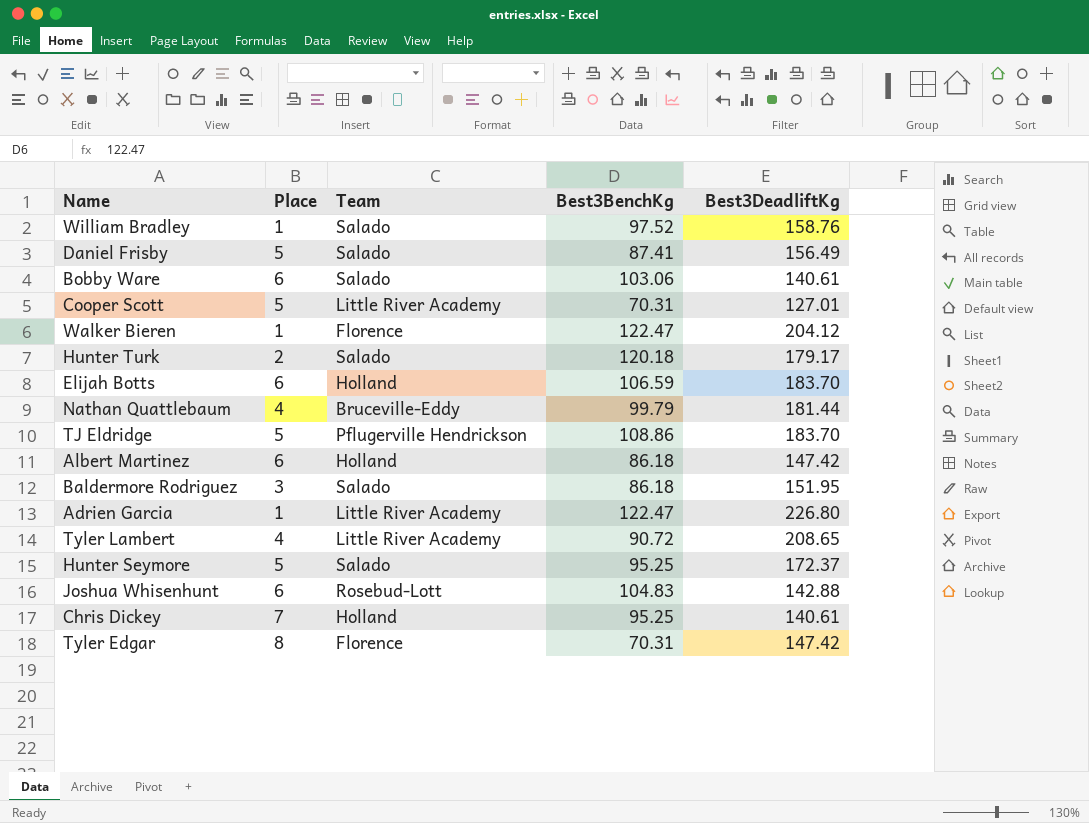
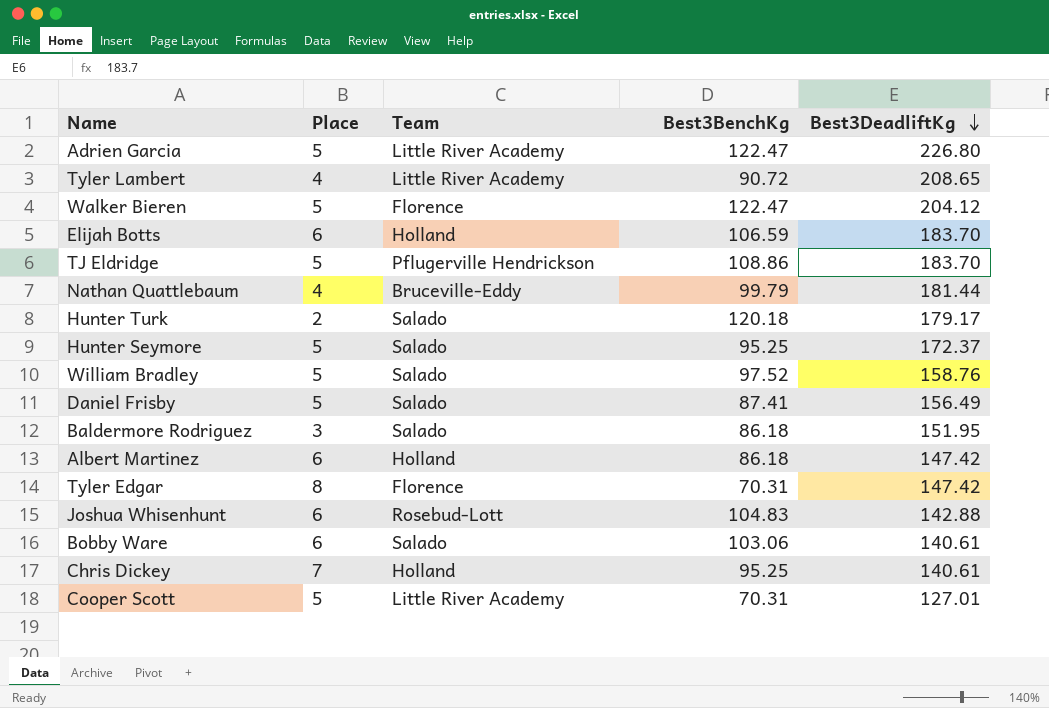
row order: none -> Best3DeadliftKg descending
Adrien Garcia | Place: 1 -> 5
Walker Bieren | Place: 1 -> 5
William Bradley | Place: 1 -> 5

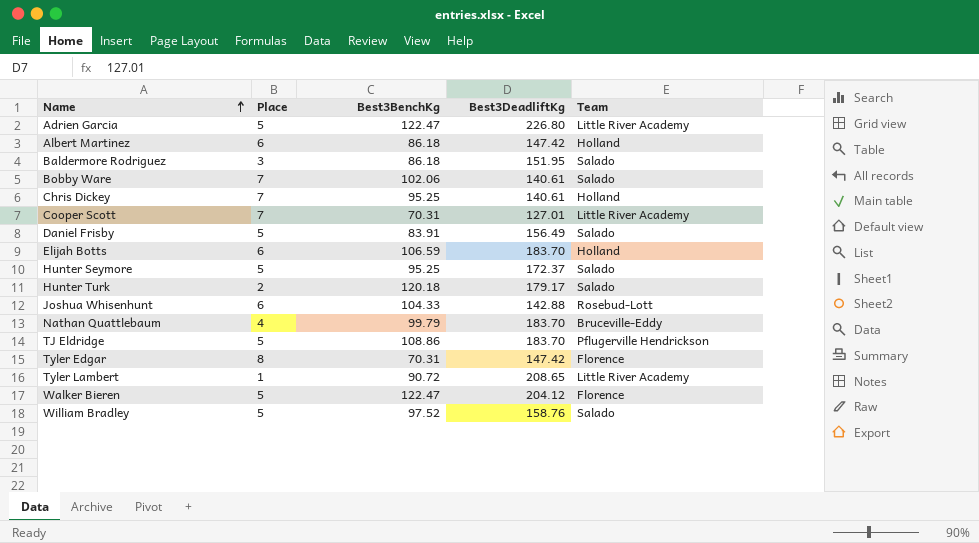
row order: Best3DeadliftKg descending -> Name ascending
column Team | position: 3 -> 5
Bobby Ware | Place: 6 -> 7
Bobby Ware | Best3BenchKg: 103.06 -> 102.06
Cooper Scott | Place: 5 -> 7
Daniel Frisby | Best3BenchKg: 87.41 -> 83.91
Joshua Whisenhunt | Best3BenchKg: 104.83 -> 104.33
Nathan Quattlebaum | Best3DeadliftKg: 181.44 -> 183.70
Tyler Lambert | Place: 4 -> 1

